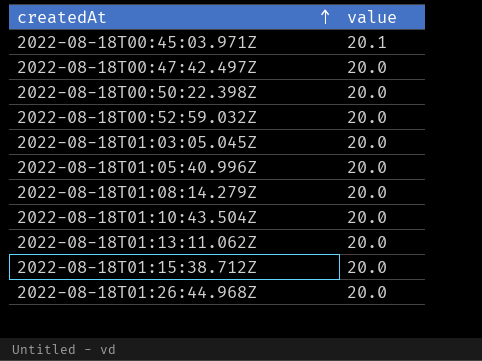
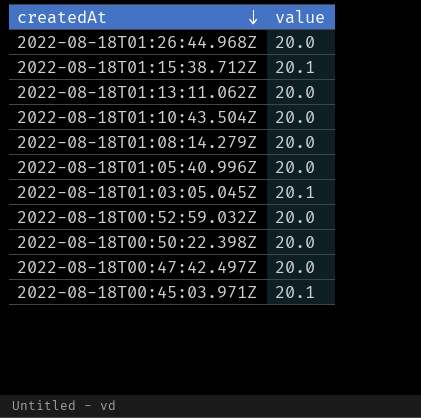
row order: createdAt ascending -> createdAt descending
2022-08-18T01:15:38.712Z | value: 20.0 -> 20.1
2022-08-18T01:03:05.045Z | value: 20.0 -> 20.1

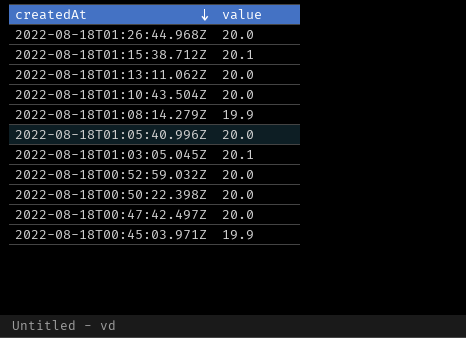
2022-08-18T01:08:14.279Z | value: 20.0 -> 19.9
2022-08-18T00:45:03.971Z | value: 20.1 -> 19.9

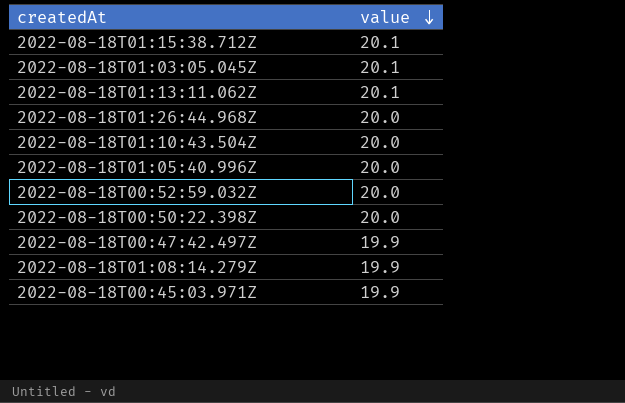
row order: createdAt descending -> value descending
2022-08-18T01:13:11.062Z | value: 20.0 -> 20.1
2022-08-18T00:47:42.497Z | value: 20.0 -> 19.9

